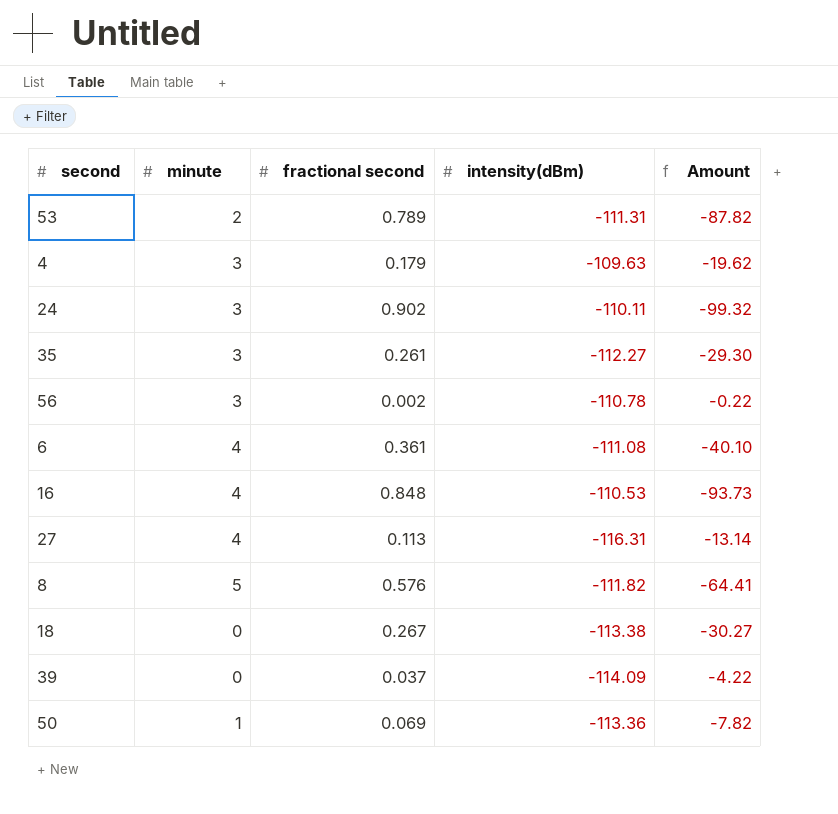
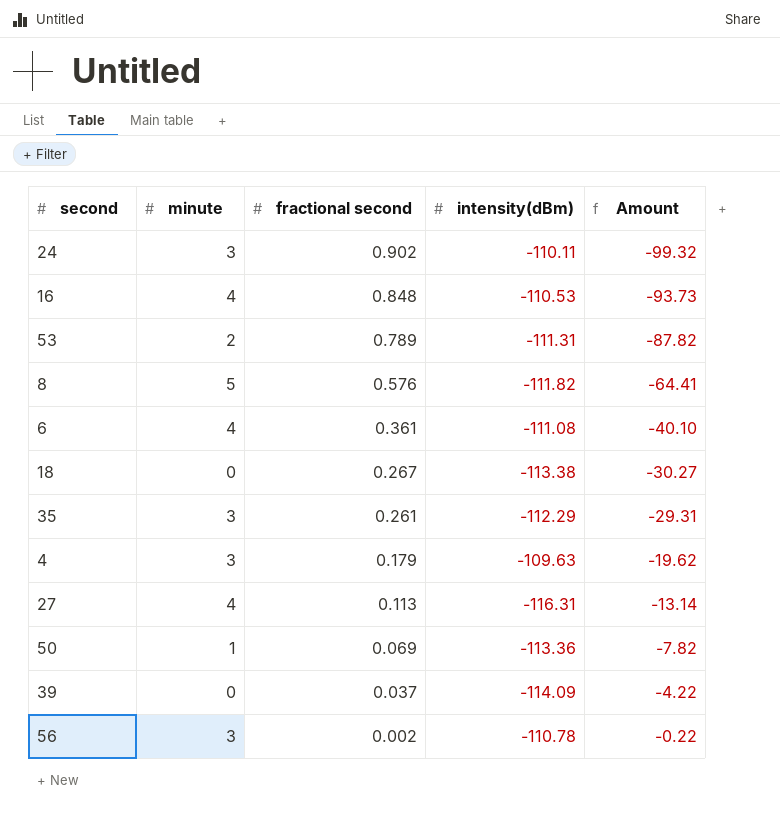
row order: none -> fractional second descending
35 | intensity(dBm): -112.27 -> -112.29
35 | Amount: -29.30 -> -29.31

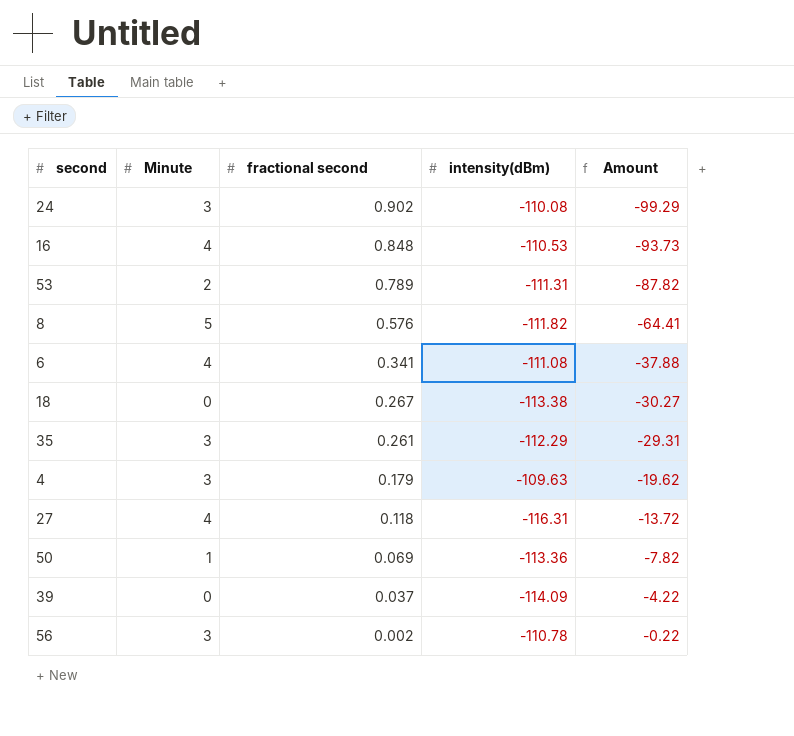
column name: minute -> Minute
24 | intensity(dBm): -110.11 -> -110.08
24 | Amount: -99.32 -> -99.29
6 | fractional second: 0.361 -> 0.341
6 | Amount: -40.10 -> -37.88
27 | fractional second: 0.113 -> 0.118
27 | Amount: -13.14 -> -13.72

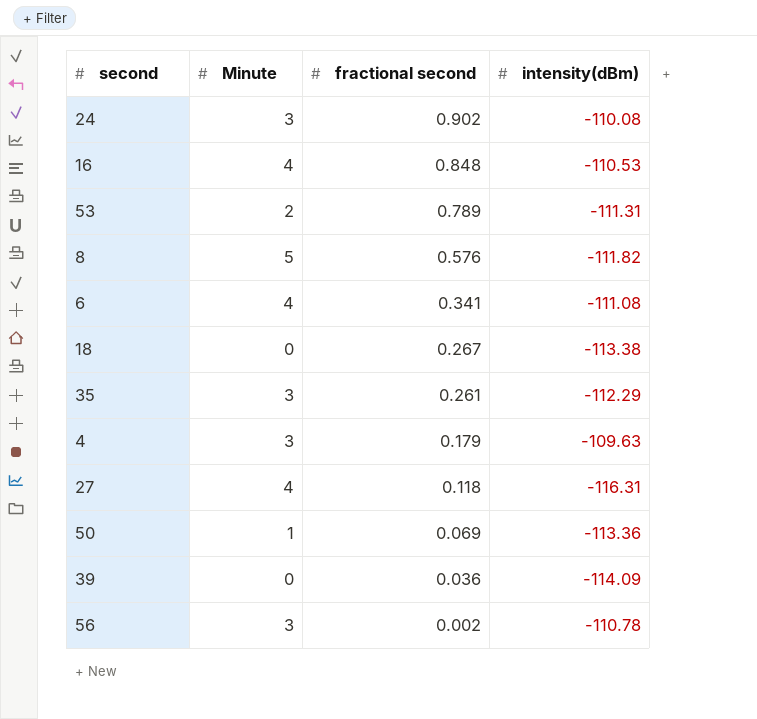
column Amount | formula: [fractional second] * [intensity(dBm)] -> none
39 | fractional second: 0.037 -> 0.036

